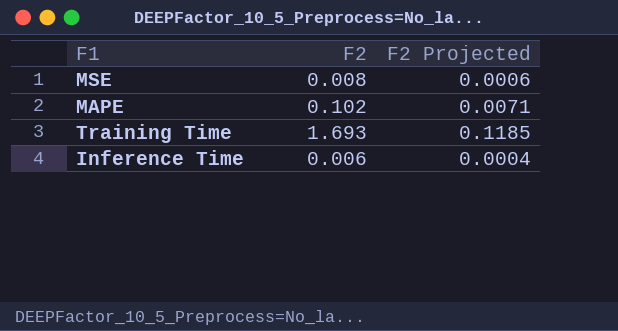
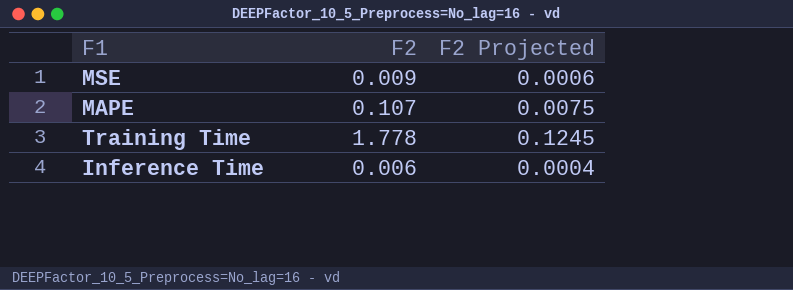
MSE | F2: 0.008 -> 0.009
MAPE | F2: 0.102 -> 0.107
MAPE | F2 Projected: 0.0071 -> 0.0075
Training Time | F2: 1.693 -> 1.778
Training Time | F2 Projected: 0.1185 -> 0.1245

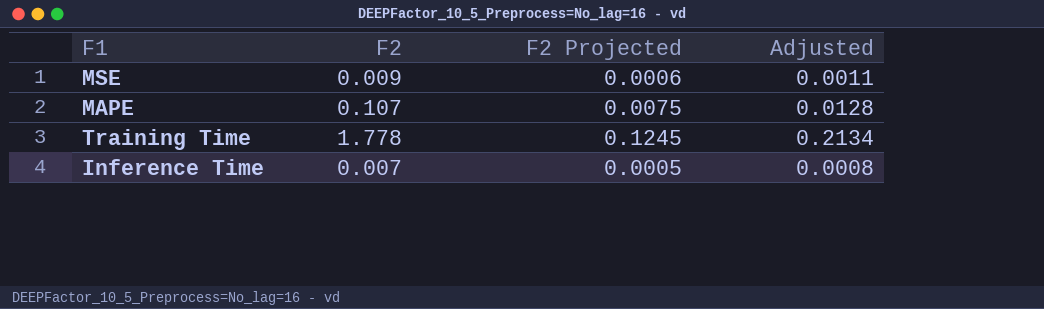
column Adjusted | formula: none -> [F2] * 0.12
Inference Time | F2: 0.006 -> 0.007
Inference Time | F2 Projected: 0.0004 -> 0.0005

